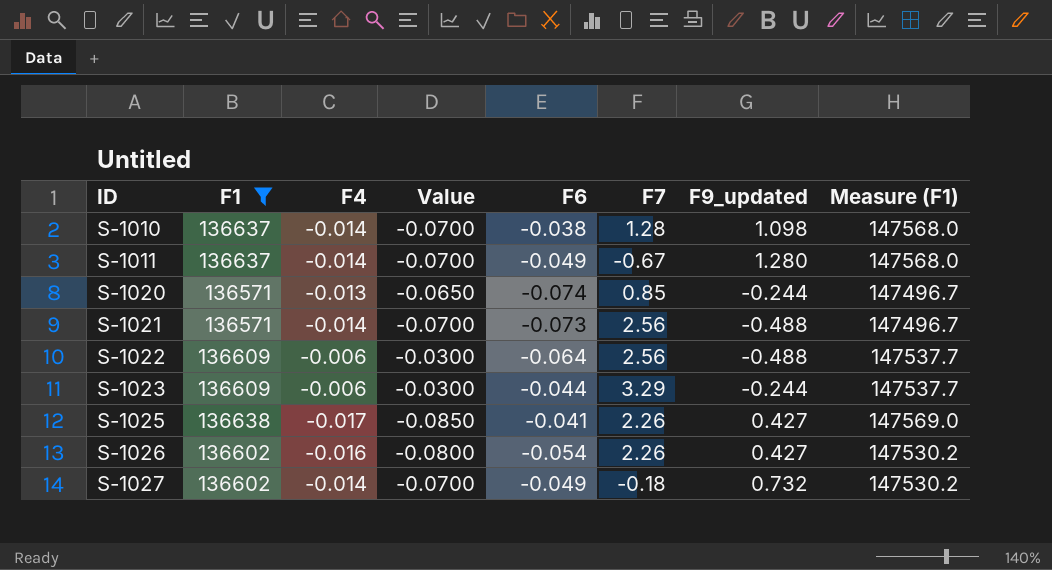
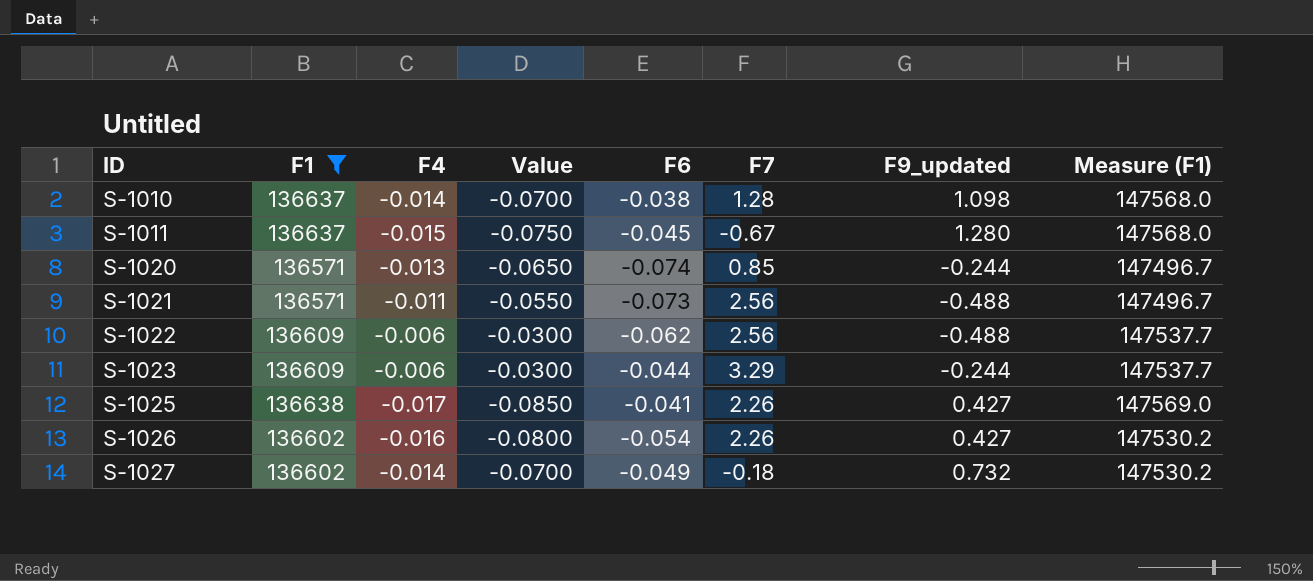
S-1011 | F4: -0.014 -> -0.015
S-1011 | Value: -0.0700 -> -0.0750
S-1011 | F6: -0.049 -> -0.045
S-1021 | F4: -0.014 -> -0.011
S-1021 | Value: -0.0700 -> -0.0550
S-1022 | F6: -0.064 -> -0.062

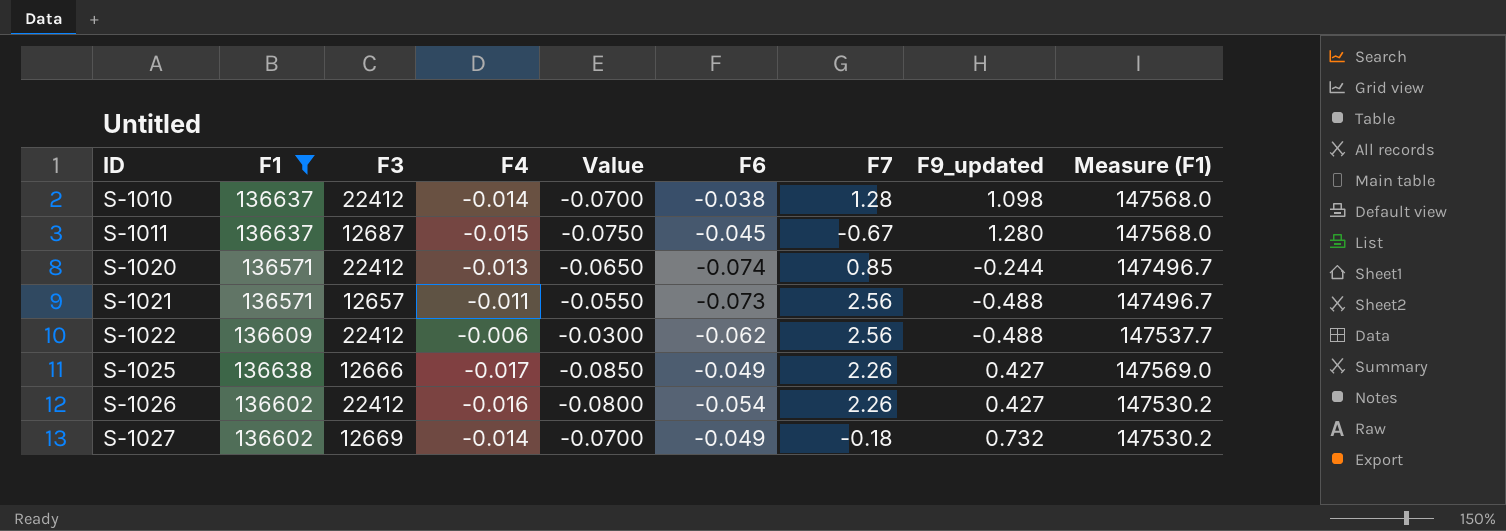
column F3 | position: none -> 3
row S-1023: 136609 | -0.006 | -0.0300 | -0.044 | 3.29 | -0.244 | 147537.7 -> none
S-1025 | F6: -0.041 -> -0.049

